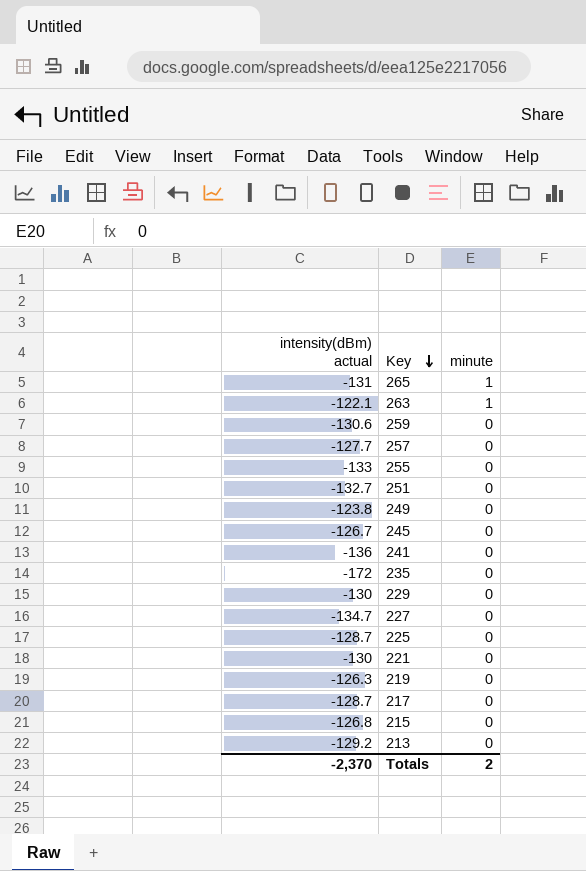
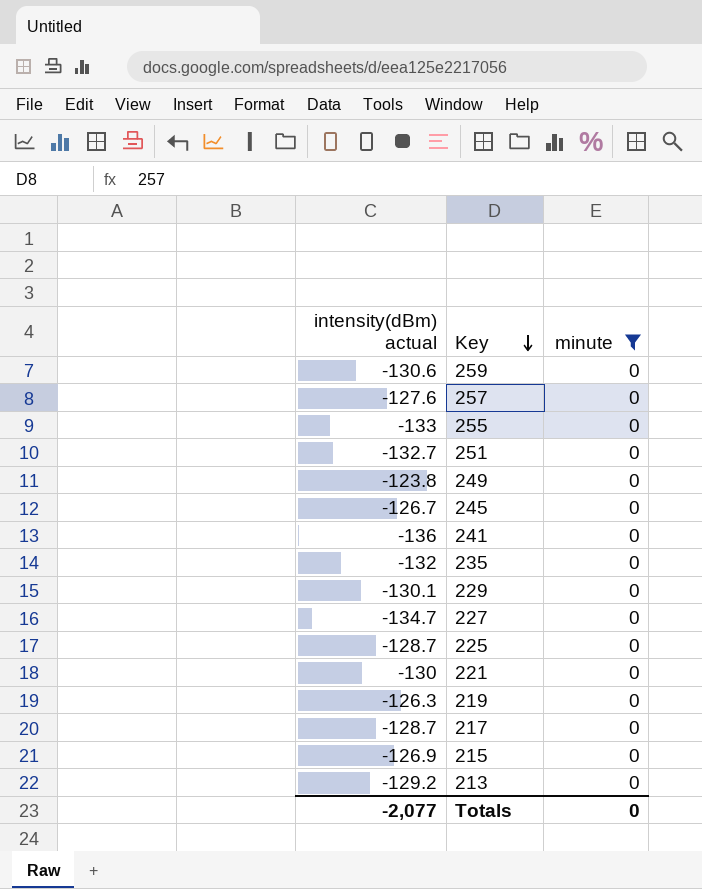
filter: none -> minute = 0
257 | intensity(dBm) actual: -127.7 -> -127.6
235 | intensity(dBm) actual: -172 -> -132
229 | intensity(dBm) actual: -130 -> -130.1
215 | intensity(dBm) actual: -126.8 -> -126.9
Totals | intensity(dBm) actual: -2,370 -> -2,077
Totals | minute: 2 -> 0

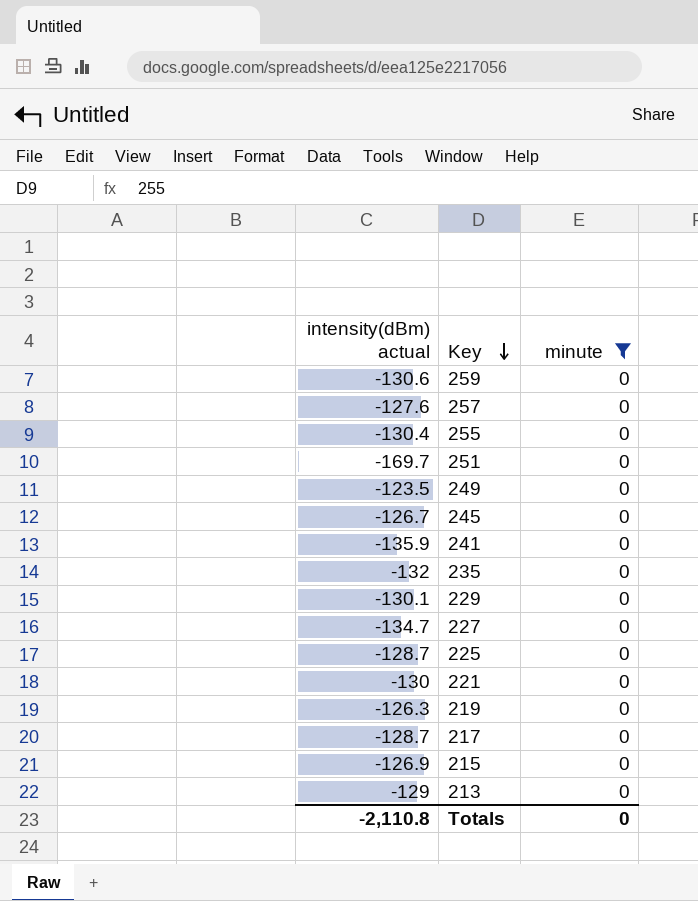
255 | intensity(dBm) actual: -133 -> -130.4
251 | intensity(dBm) actual: -132.7 -> -169.7
249 | intensity(dBm) actual: -123.8 -> -123.5
241 | intensity(dBm) actual: -136 -> -135.9
213 | intensity(dBm) actual: -129.2 -> -129
Totals | intensity(dBm) actual: -2,077 -> -2,110.8

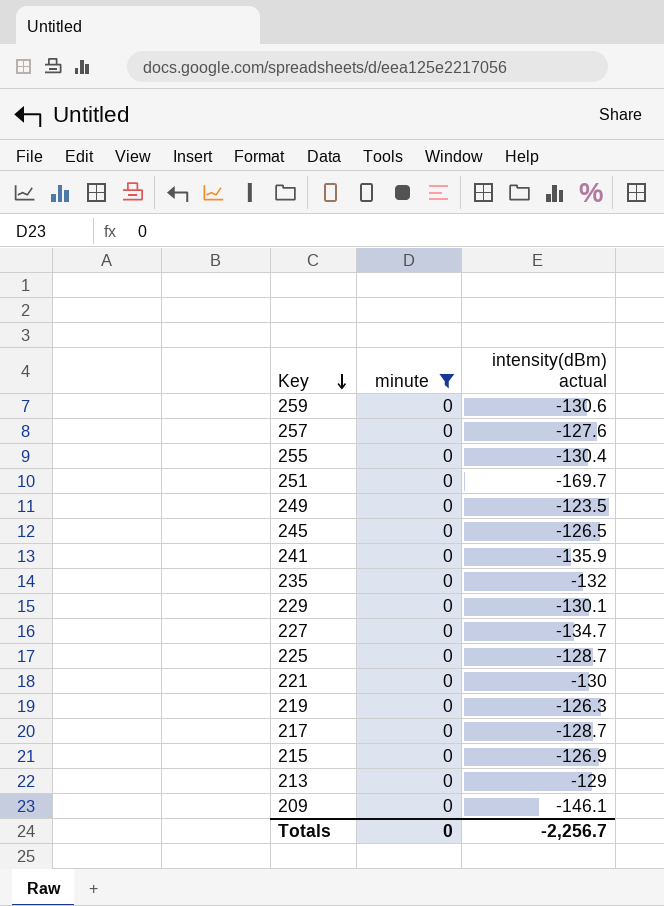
column intensity(dBm) actual | position: 1 -> 3
245 | intensity(dBm) actual: -126.7 -> -126.5
row 209: none -> 0 | -146.1
Totals | intensity(dBm) actual: -2,110.8 -> -2,256.7

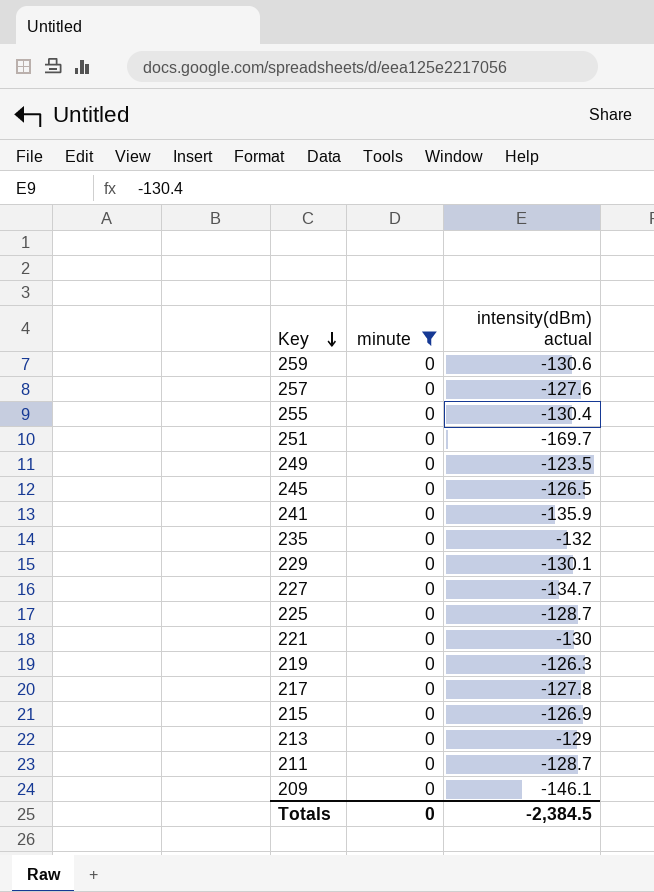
217 | intensity(dBm) actual: -128.7 -> -127.8
row 211: none -> 0 | -128.7
Totals | intensity(dBm) actual: -2,256.7 -> -2,384.5

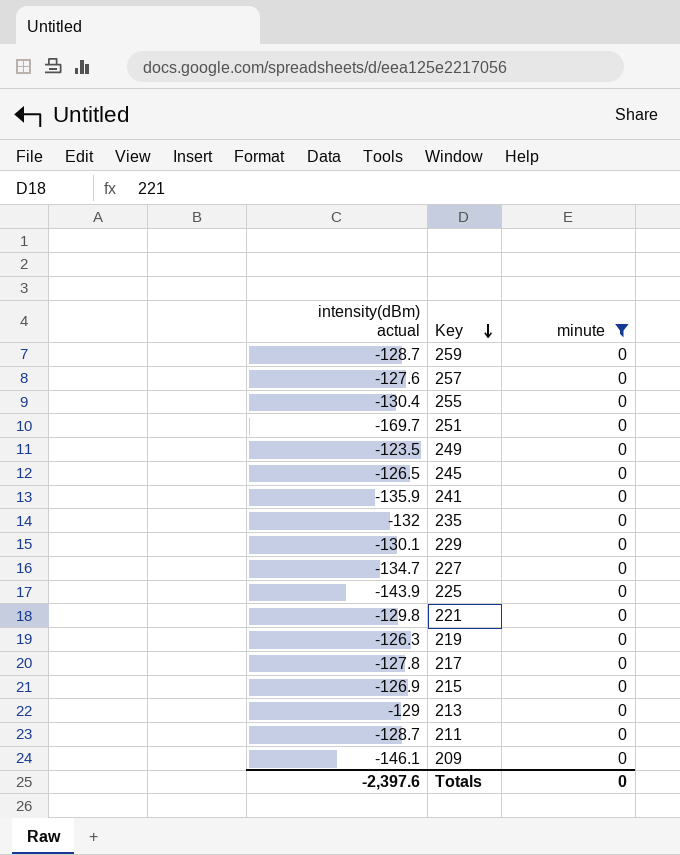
column intensity(dBm) actual | position: 3 -> 1
259 | intensity(dBm) actual: -130.6 -> -128.7
225 | intensity(dBm) actual: -128.7 -> -143.9
221 | intensity(dBm) actual: -130 -> -129.8
Totals | intensity(dBm) actual: -2,384.5 -> -2,397.6

